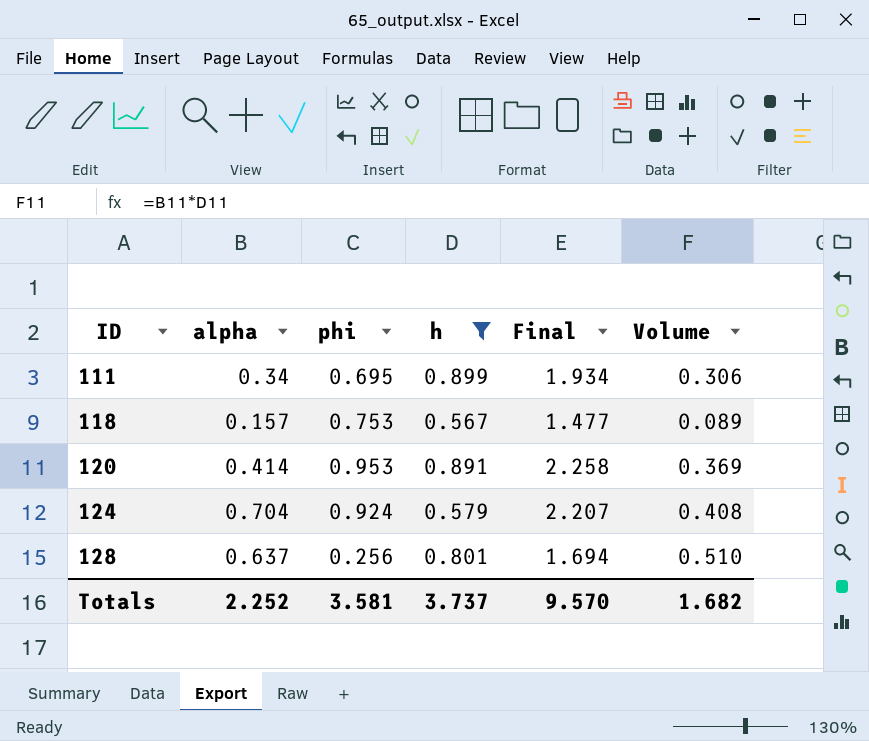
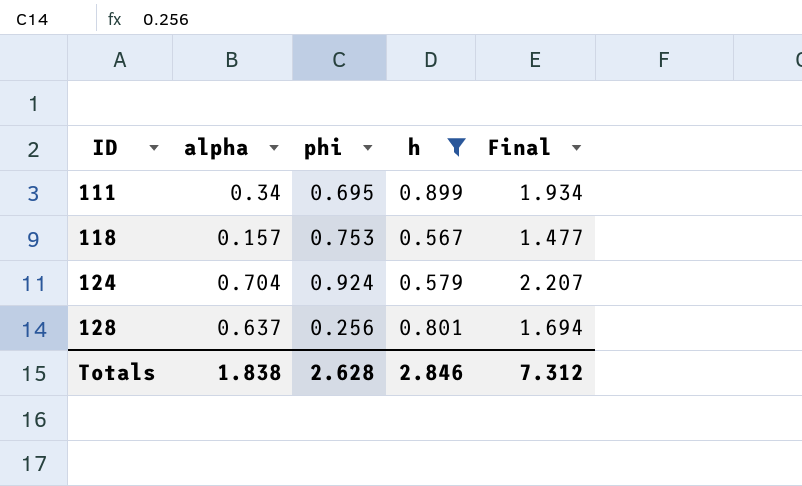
column Volume | formula: [alpha] * [h] -> none
row 120: 0.414 | 0.953 | 0.891 | 2.258 | 0.369 -> none
Totals | alpha: 2.252 -> 1.838
Totals | phi: 3.581 -> 2.628
Totals | h: 3.737 -> 2.846
Totals | Final: 9.570 -> 7.312

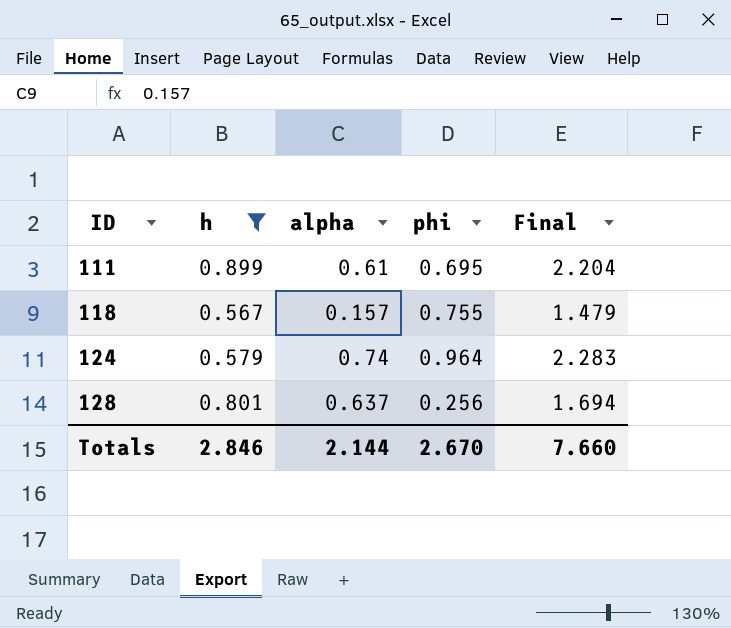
column h | position: 4 -> 2
111 | alpha: 0.34 -> 0.61
111 | Final: 1.934 -> 2.204
118 | phi: 0.753 -> 0.755
118 | Final: 1.477 -> 1.479
124 | alpha: 0.704 -> 0.74
124 | phi: 0.924 -> 0.964
124 | Final: 2.207 -> 2.283
Totals | alpha: 1.838 -> 2.144
Totals | phi: 2.628 -> 2.670
Totals | Final: 7.312 -> 7.660

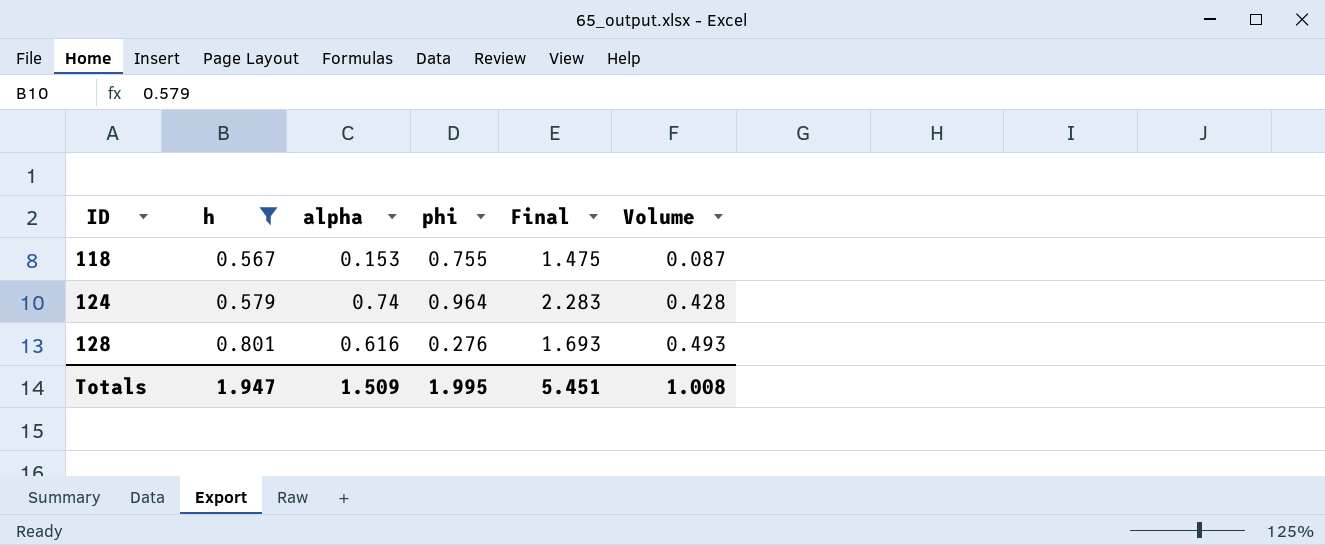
column Volume | formula: none -> [h] * [alpha]
row 111: 0.899 | 0.61 | 0.695 | 2.204 -> none
118 | alpha: 0.157 -> 0.153
118 | Final: 1.479 -> 1.475
128 | alpha: 0.637 -> 0.616
128 | phi: 0.256 -> 0.276
128 | Final: 1.694 -> 1.693
Totals | h: 2.846 -> 1.947
Totals | alpha: 2.144 -> 1.509
Totals | phi: 2.670 -> 1.995
Totals | Final: 7.660 -> 5.451

